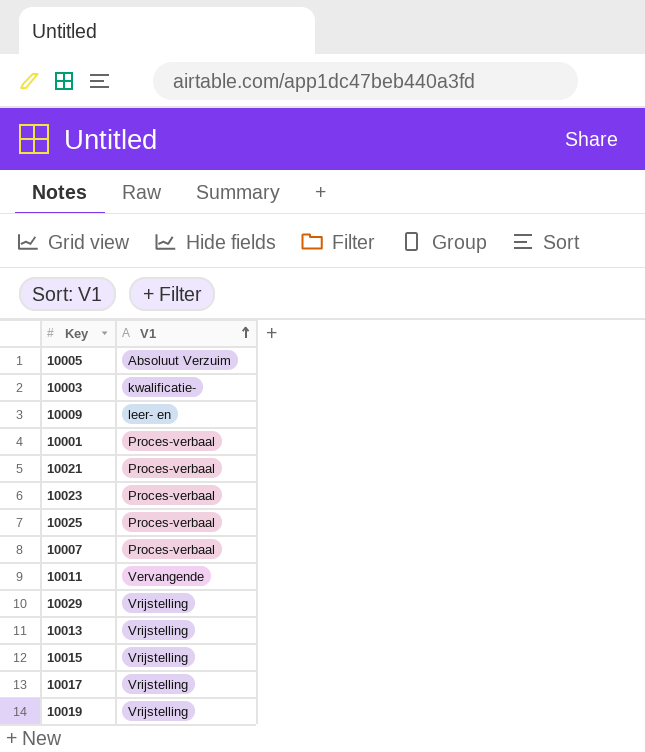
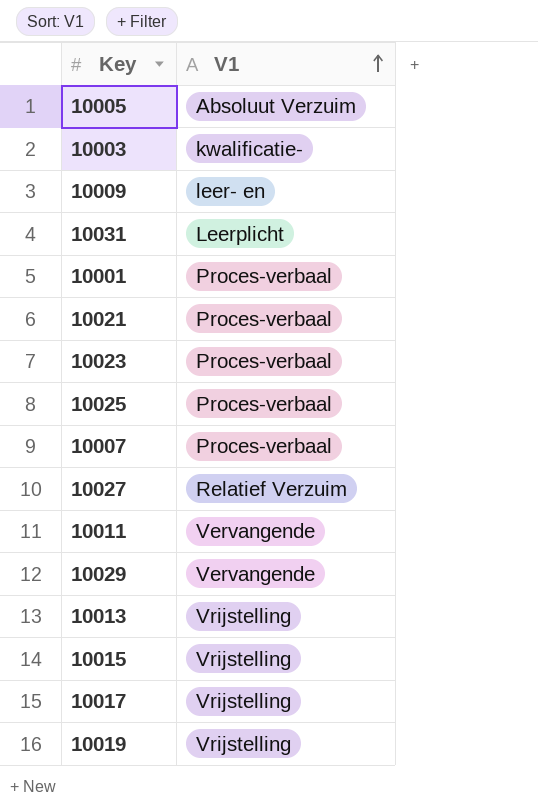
row 10031: none -> Leerplicht
row 10027: none -> Relatief Verzuim
10029 | V1: Vrijstelling -> Vervangende

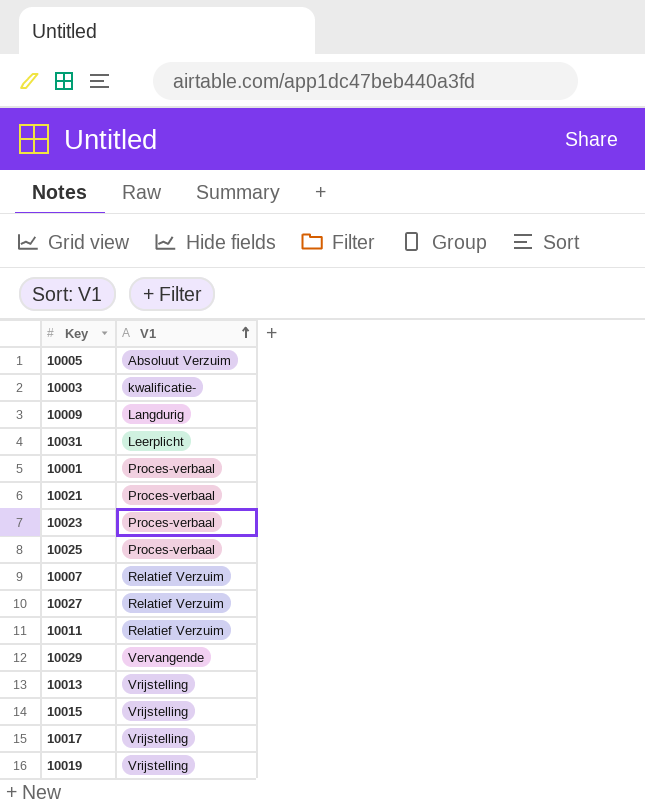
10009 | V1: leer- en -> Langdurig
10007 | V1: Proces-verbaal -> Relatief Verzuim
10011 | V1: Vervangende -> Relatief Verzuim

